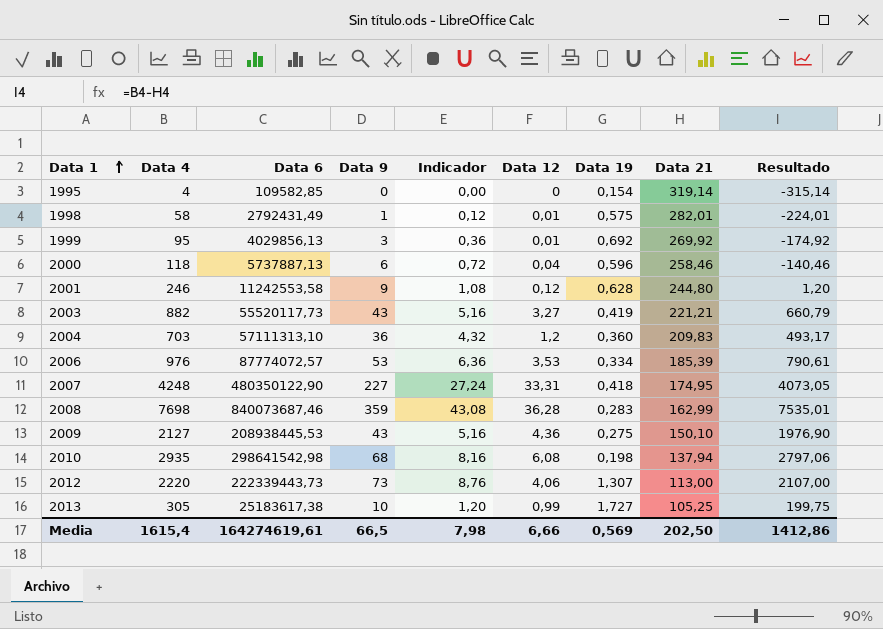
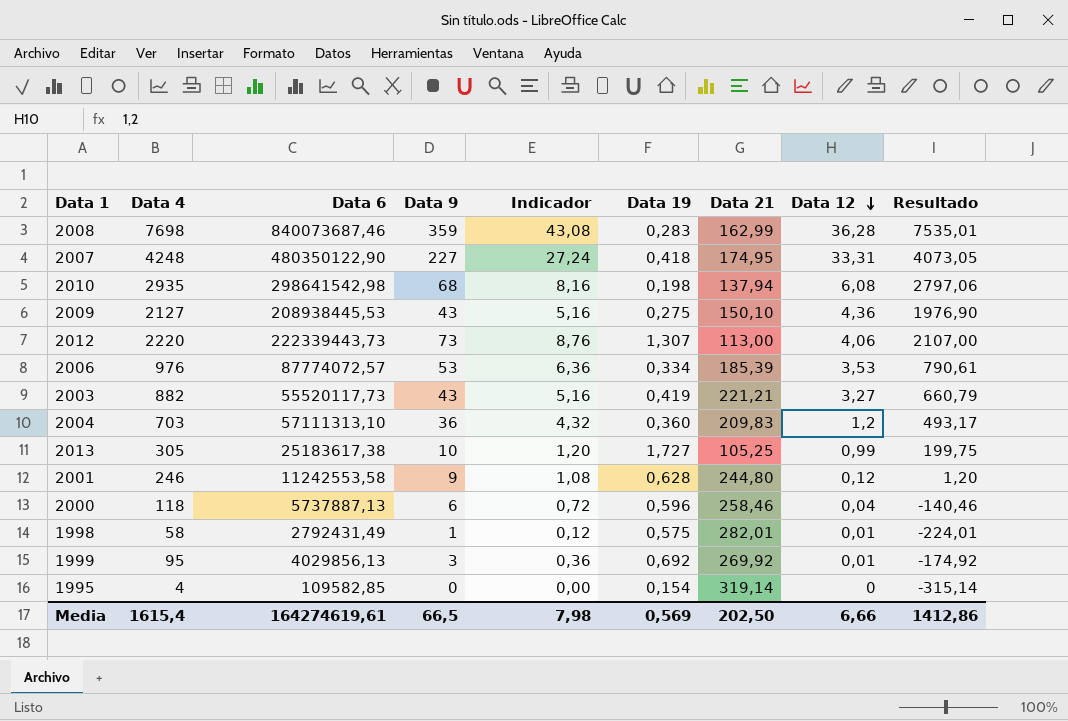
row order: Data 1 ascending -> Data 12 descending
column Data 12 | position: 6 -> 8

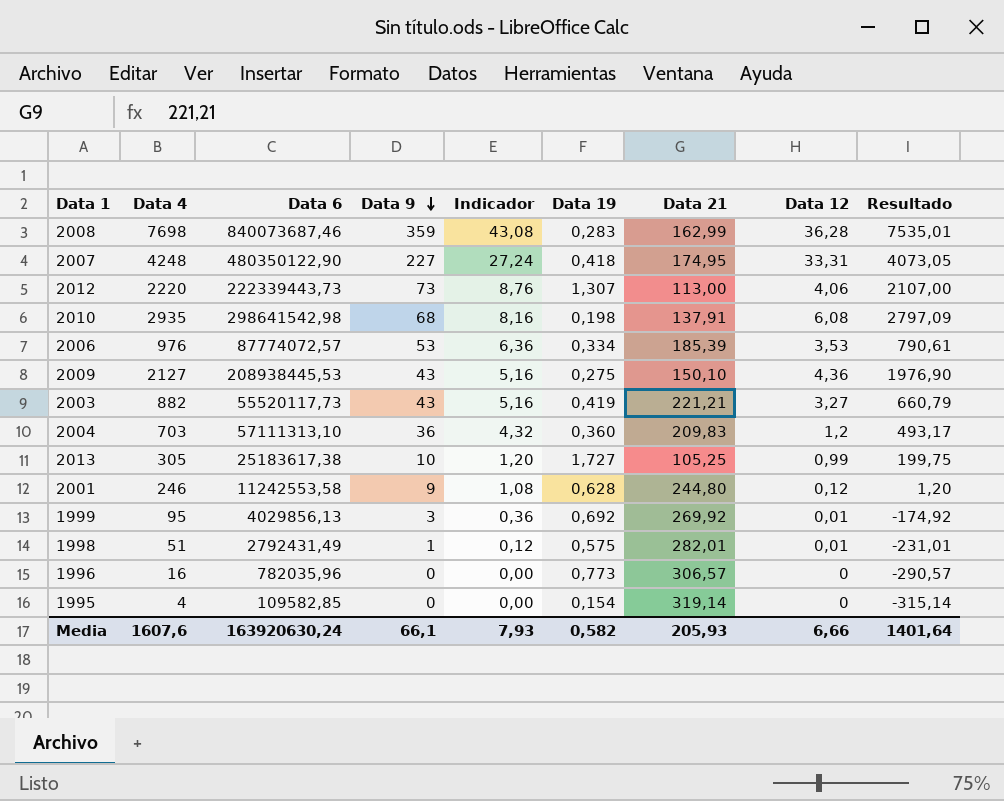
row order: Data 12 descending -> Data 9 descending
row 2000: 118 | 5737887,13 | 6 | 0,72 | 0,596 | 258,46 | 0,04 | -140,46 -> none
2010 | Data 21: 137,94 -> 137,91
2010 | Resultado: 2797,06 -> 2797,09
1998 | Data 4: 58 -> 51
1998 | Resultado: -224,01 -> -231,01
row 1996: none -> 16 | 782035,96 | 0 | 0,00 | 0,773 | 306,57 | 0 | -290,57
Media | Data 4: 1615,4 -> 1607,6
Media | Data 6: 164274619,61 -> 163920630,24
Media | Data 9: 66,5 -> 66,1
Media | Indicador: 7,98 -> 7,93
Media | Data 19: 0,569 -> 0,582
Media | Data 21: 202,50 -> 205,93
Media | Resultado: 1412,86 -> 1401,64

